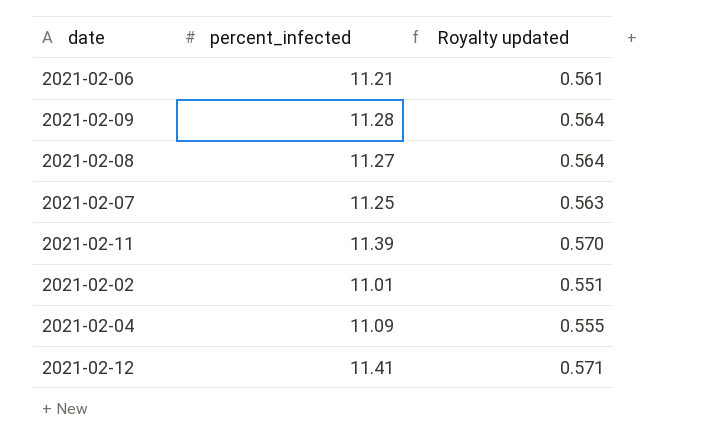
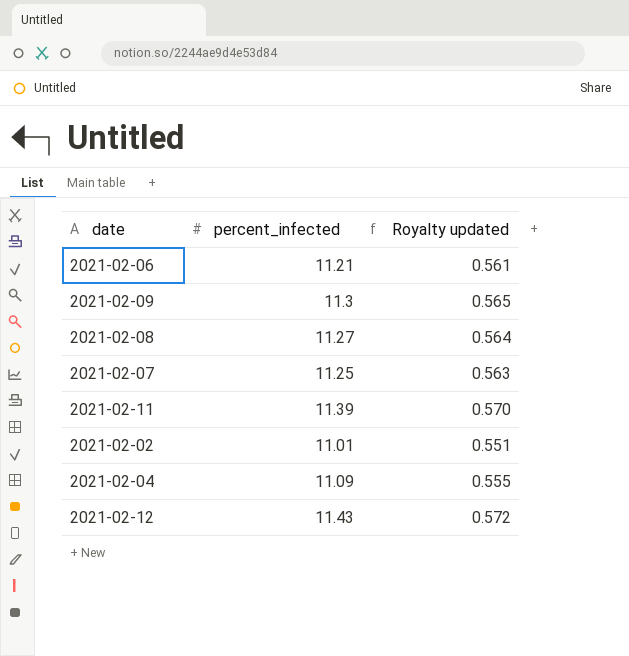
2021-02-09 | percent_infected: 11.28 -> 11.3
2021-02-09 | Royalty updated: 0.564 -> 0.565
2021-02-12 | percent_infected: 11.41 -> 11.43
2021-02-12 | Royalty updated: 0.571 -> 0.572

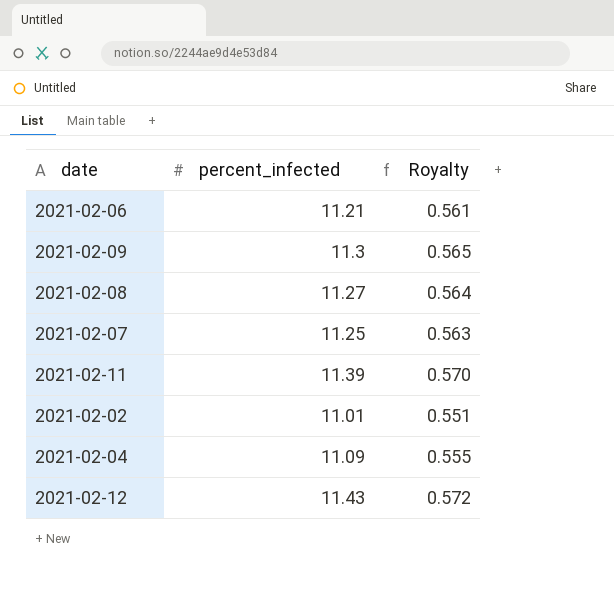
column name: Royalty updated -> Royalty

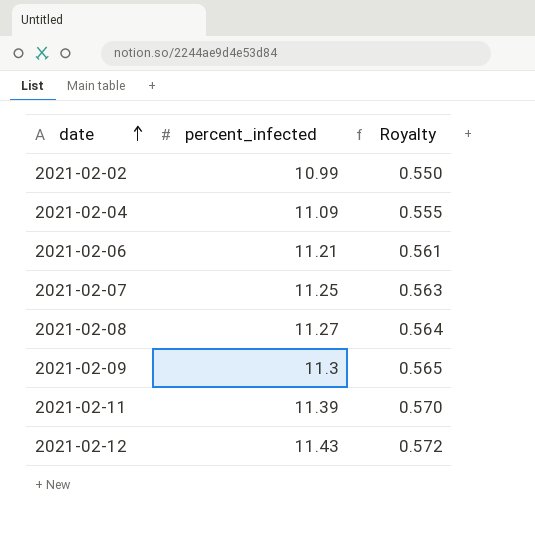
row order: none -> date ascending
2021-02-02 | percent_infected: 11.01 -> 10.99
2021-02-02 | Royalty: 0.551 -> 0.550

